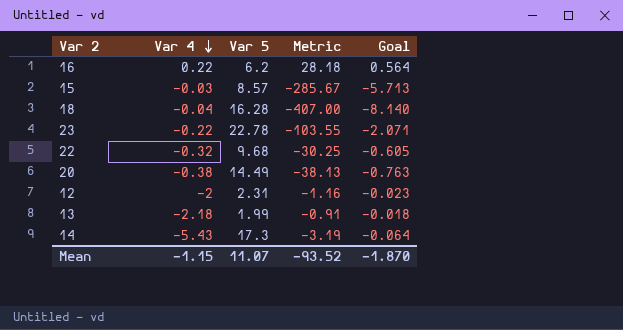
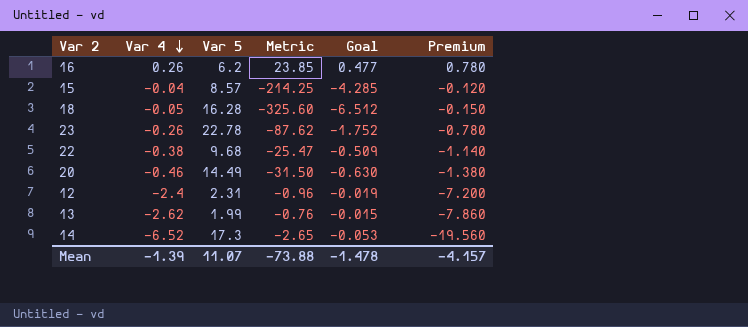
column Premium | formula: none -> [Var 4] * 3
16 | Var 4: 0.22 -> 0.26
16 | Metric: 28.18 -> 23.85
16 | Goal: 0.564 -> 0.477
15 | Var 4: -0.03 -> -0.04
15 | Metric: -285.67 -> -214.25
15 | Goal: -5.713 -> -4.285
18 | Var 4: -0.04 -> -0.05
18 | Metric: -407.00 -> -325.60
18 | Goal: -8.140 -> -6.512
23 | Var 4: -0.22 -> -0.26
23 | Metric: -103.55 -> -87.62
23 | Goal: -2.071 -> -1.752
22 | Var 4: -0.32 -> -0.38
22 | Metric: -30.25 -> -25.47
22 | Goal: -0.605 -> -0.509
20 | Var 4: -0.38 -> -0.46
20 | Metric: -38.13 -> -31.50
20 | Goal: -0.763 -> -0.630
12 | Var 4: -2 -> -2.4
12 | Metric: -1.16 -> -0.96
12 | Goal: -0.023 -> -0.019
13 | Var 4: -2.18 -> -2.62
13 | Metric: -0.91 -> -0.76
13 | Goal: -0.018 -> -0.015
14 | Var 4: -5.43 -> -6.52
14 | Metric: -3.19 -> -2.65
14 | Goal: -0.064 -> -0.053
Mean | Var 4: -1.15 -> -1.39
Mean | Metric: -93.52 -> -73.88
Mean | Goal: -1.870 -> -1.478

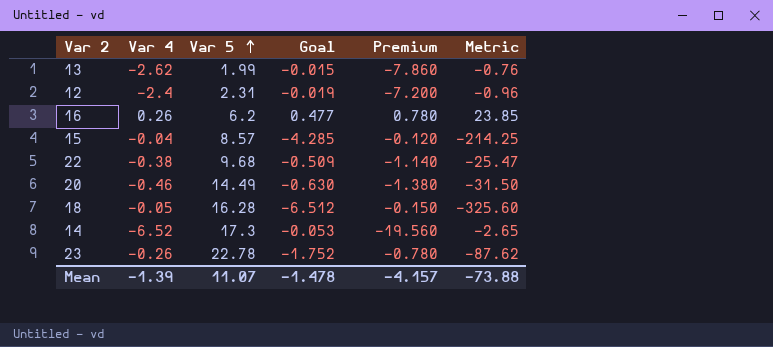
row order: Var 4 descending -> Var 5 ascending
column Metric | position: 4 -> 6

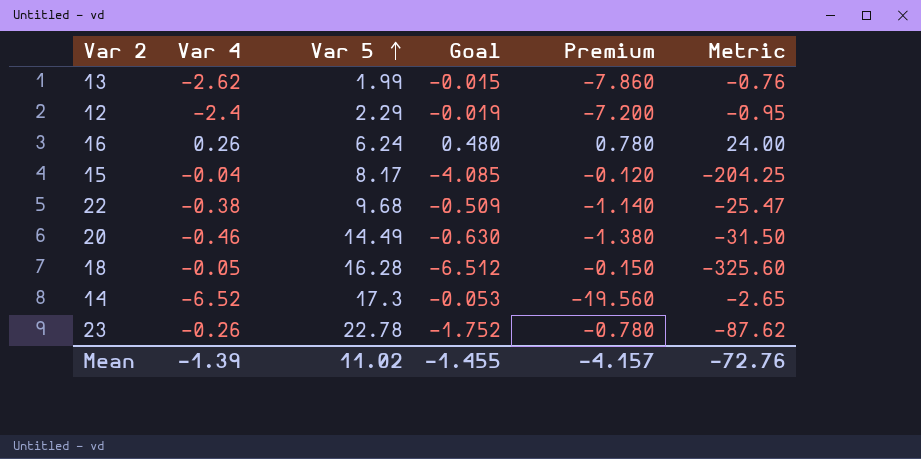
12 | Var 5: 2.31 -> 2.29
12 | Metric: -0.96 -> -0.95
16 | Var 5: 6.2 -> 6.24
16 | Goal: 0.477 -> 0.480
16 | Metric: 23.85 -> 24.00
15 | Var 5: 8.57 -> 8.17
15 | Goal: -4.285 -> -4.085
15 | Metric: -214.25 -> -204.25
Mean | Var 5: 11.07 -> 11.02
Mean | Goal: -1.478 -> -1.455
Mean | Metric: -73.88 -> -72.76

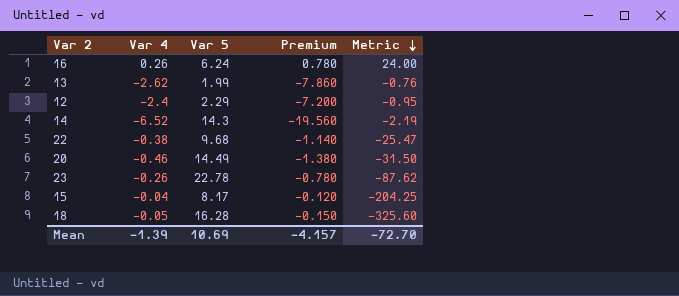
row order: Var 5 ascending -> Metric descending
column Goal | formula: [Metric] * 0.02 -> none
14 | Var 5: 17.3 -> 14.3
14 | Metric: -2.65 -> -2.19
Mean | Var 5: 11.02 -> 10.69
Mean | Metric: -72.76 -> -72.70

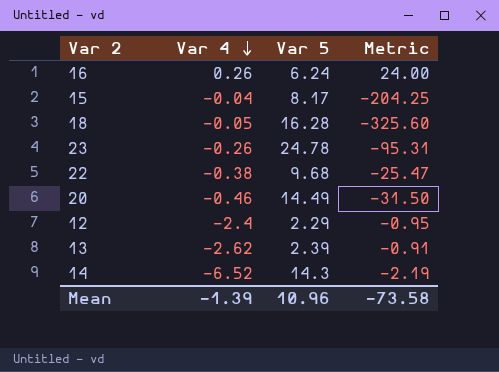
row order: Metric descending -> Var 4 descending
column Premium | formula: [Var 4] * 3 -> none
23 | Var 5: 22.78 -> 24.78
23 | Metric: -87.62 -> -95.31
13 | Var 5: 1.99 -> 2.39
13 | Metric: -0.76 -> -0.91
Mean | Var 5: 10.69 -> 10.96
Mean | Metric: -72.70 -> -73.58

